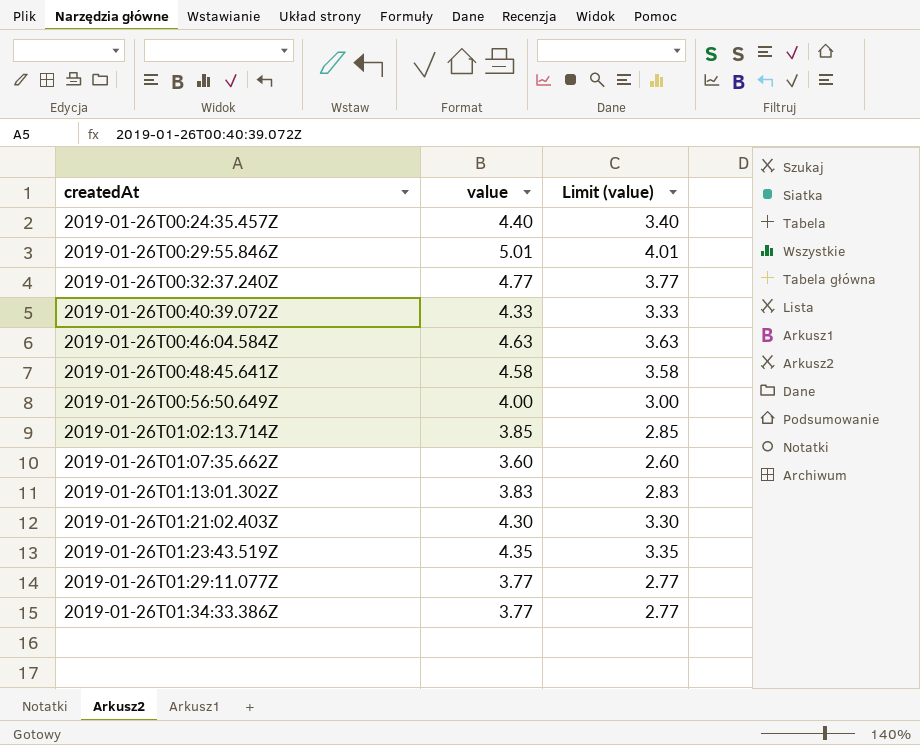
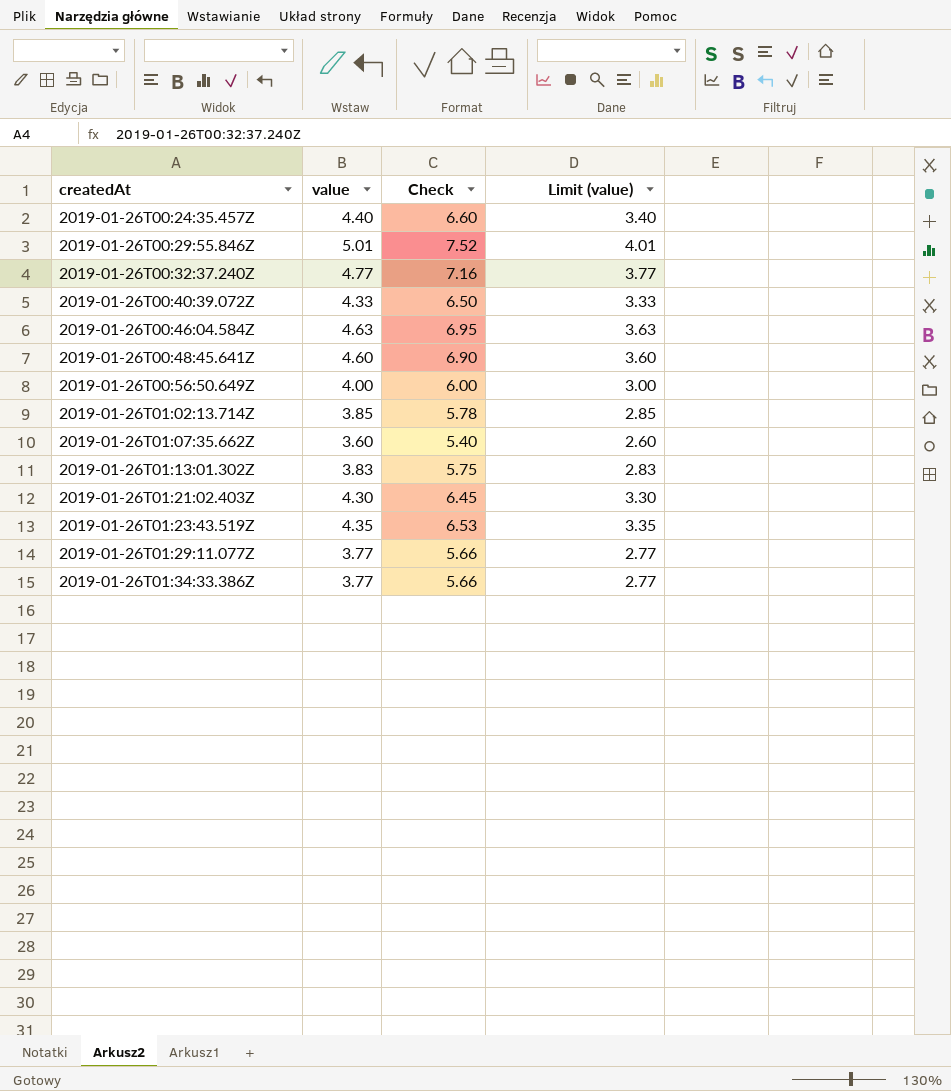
column Check | formula: none -> [value] * 1.5
2019-01-26T00:48:45.641Z | value: 4.58 -> 4.60
2019-01-26T00:48:45.641Z | Limit (value): 3.58 -> 3.60

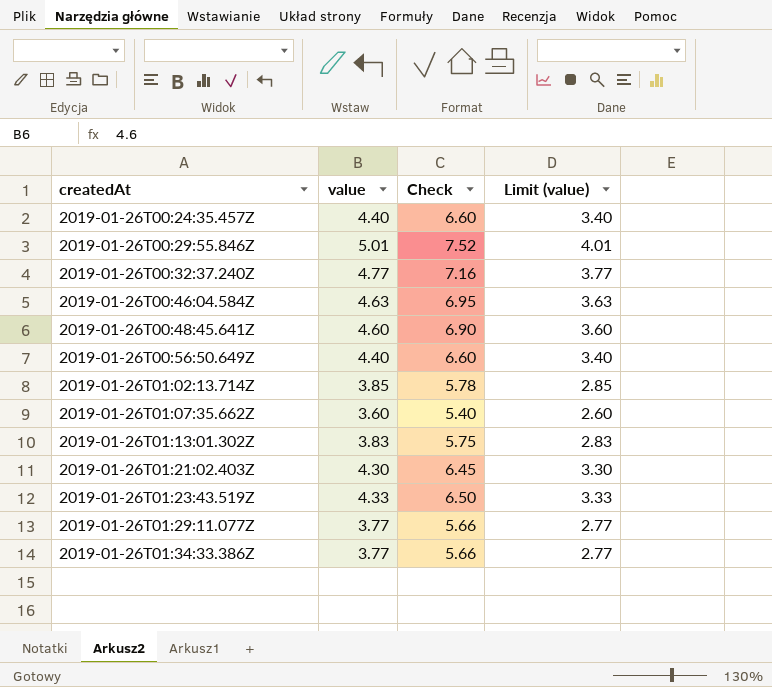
row 2019-01-26T00:40:39.072Z: 4.33 | 6.50 | 3.33 -> none
2019-01-26T00:56:50.649Z | value: 4.00 -> 4.40
2019-01-26T00:56:50.649Z | Check: 6.00 -> 6.60
2019-01-26T00:56:50.649Z | Limit (value): 3.00 -> 3.40
2019-01-26T01:23:43.519Z | value: 4.35 -> 4.33
2019-01-26T01:23:43.519Z | Check: 6.53 -> 6.50
2019-01-26T01:23:43.519Z | Limit (value): 3.35 -> 3.33

